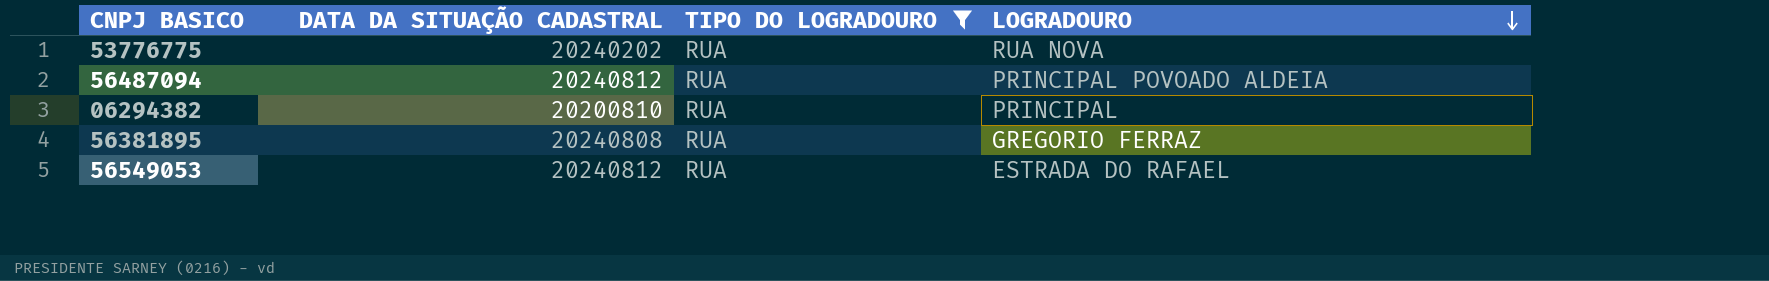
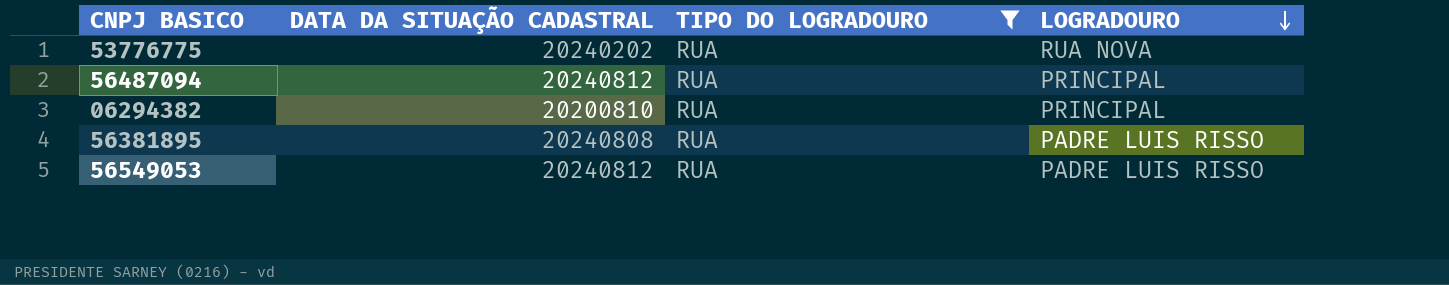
56487094 | LOGRADOURO: PRINCIPAL POVOADO ALDEIA -> PRINCIPAL
56381895 | LOGRADOURO: GREGORIO FERRAZ -> PADRE LUIS RISSO
56549053 | LOGRADOURO: ESTRADA DO RAFAEL -> PADRE LUIS RISSO

